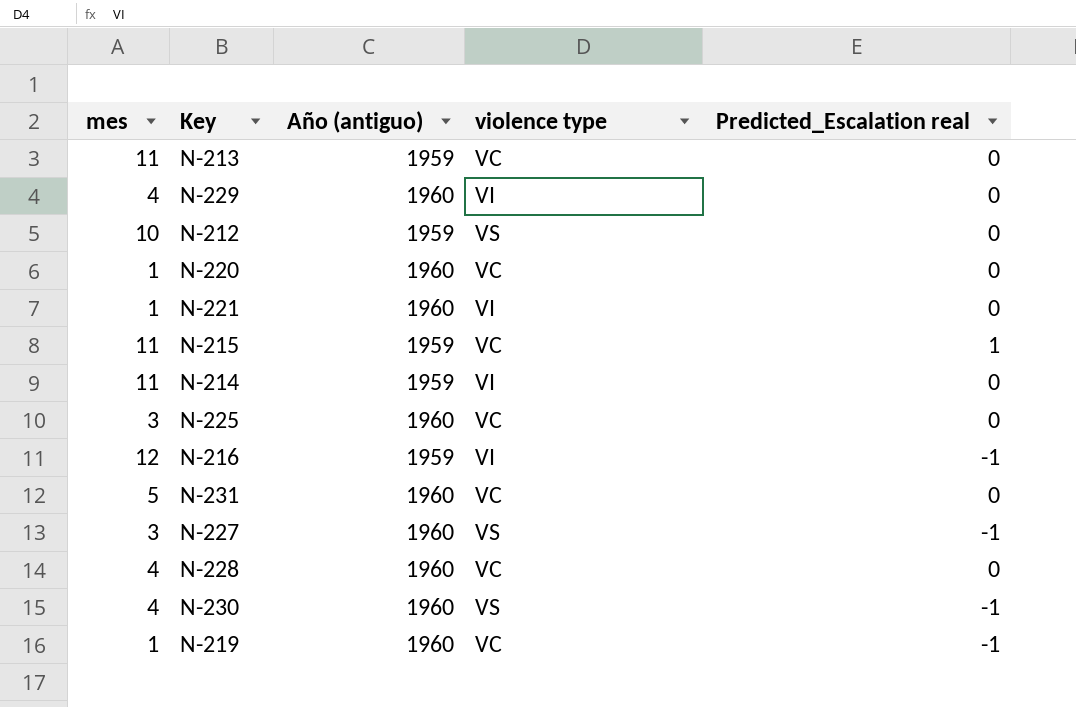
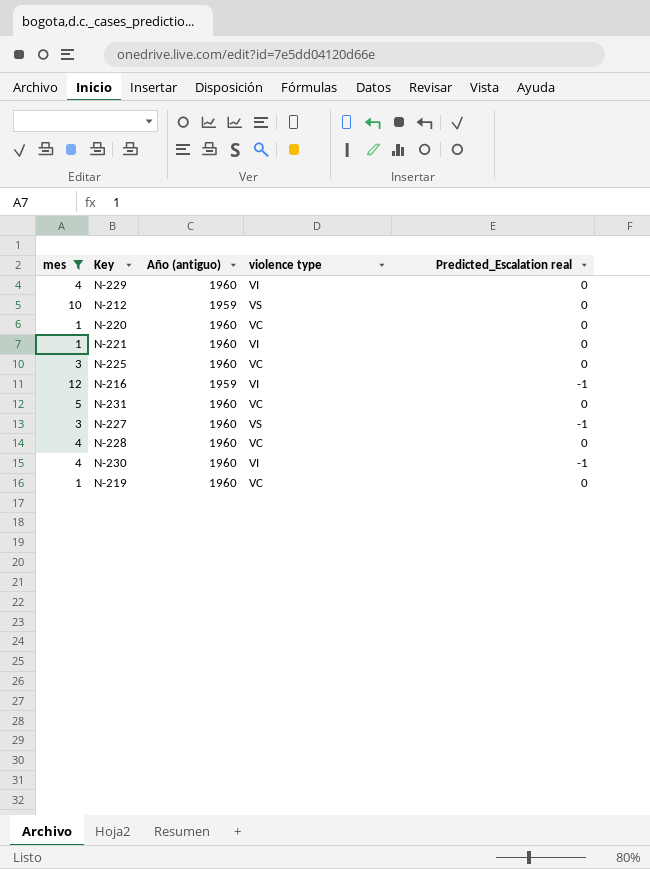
filter: none -> mes != 11
N-230 | violence type: VS -> VI
N-219 | Predicted_Escalation real: -1 -> 0

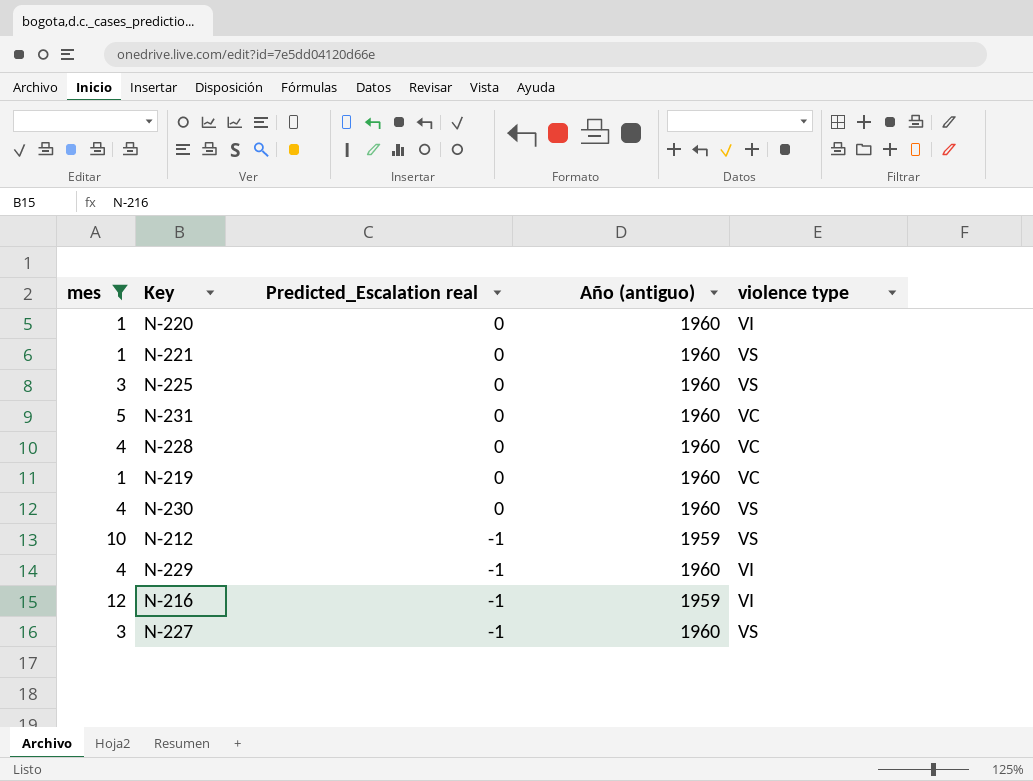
row order: none -> Predicted_Escalation real descending
column Predicted_Escalation real | position: 5 -> 3
N-220 | violence type: VC -> VI
N-221 | violence type: VI -> VS
N-225 | violence type: VC -> VS
N-230 | Predicted_Escalation real: -1 -> 0
N-230 | violence type: VI -> VS
N-212 | Predicted_Escalation real: 0 -> -1
N-229 | Predicted_Escalation real: 0 -> -1

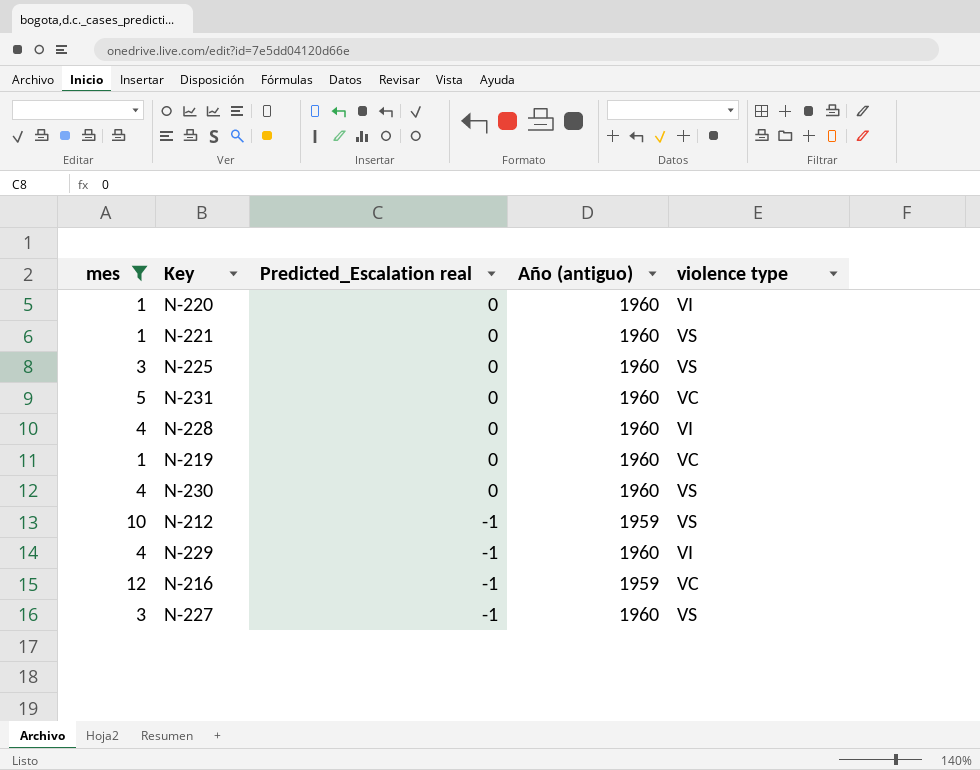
N-228 | violence type: VC -> VI
N-216 | violence type: VI -> VC

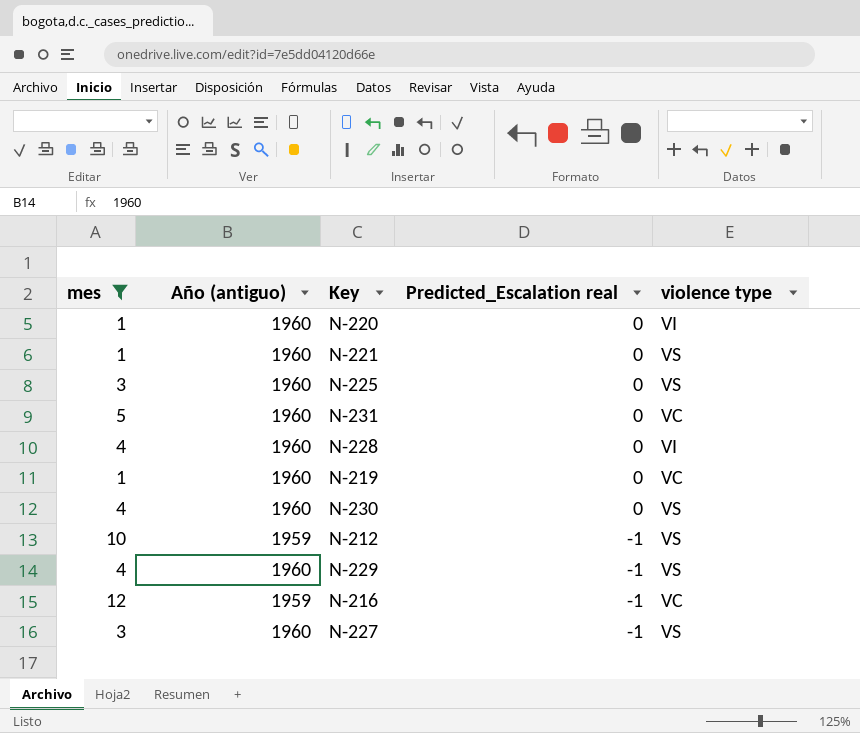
column Año (antiguo) | position: 4 -> 2
N-229 | violence type: VI -> VS

